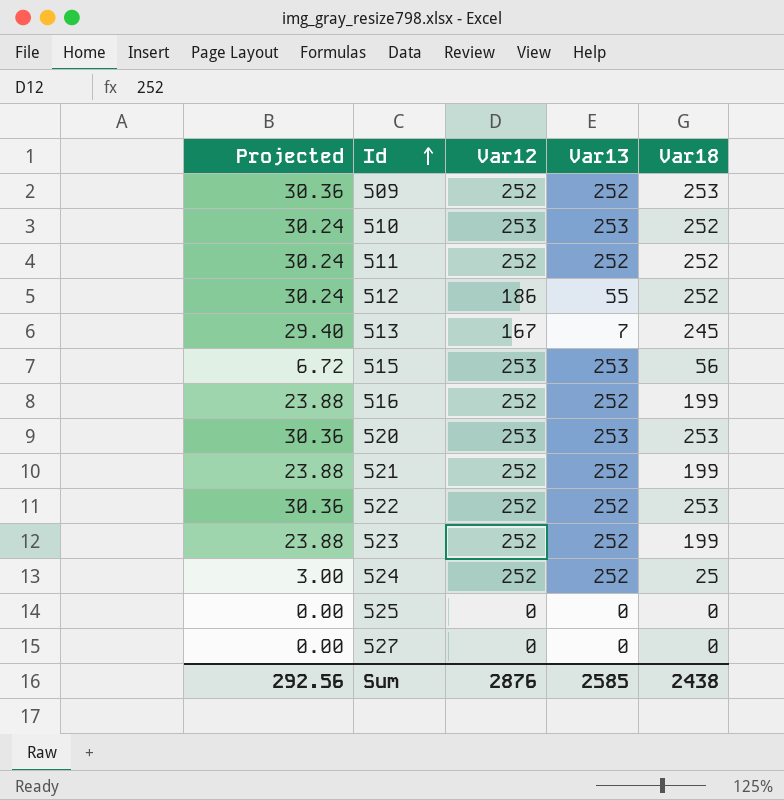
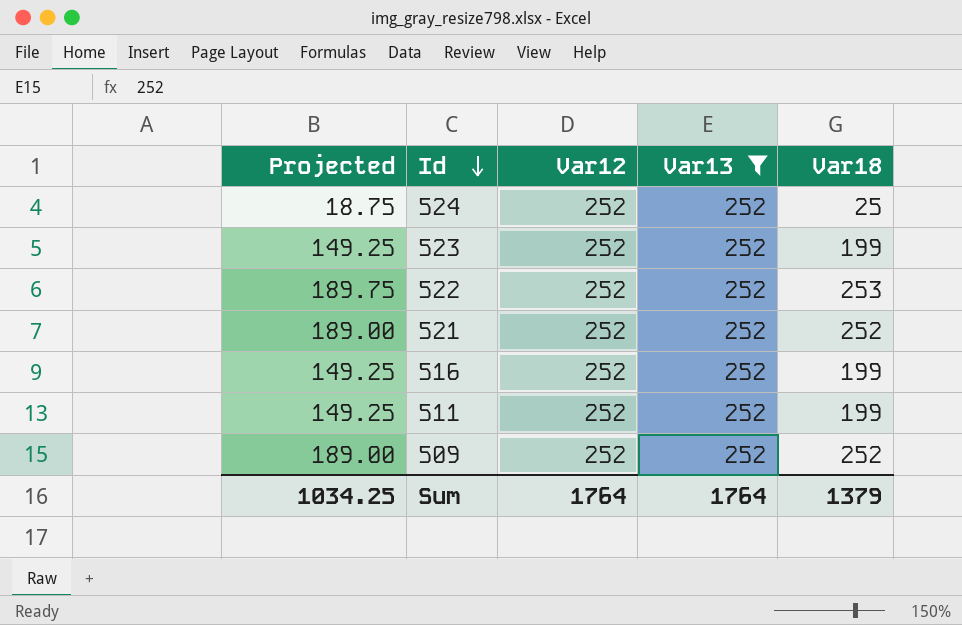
filter: none -> Var13 = 252
row order: Id ascending -> Id descending
column Projected | formula: [Var18] * 0.12 -> [Var18] * 0.75
521 | Var18: 199 -> 252
511 | Var18: 252 -> 199
509 | Var18: 253 -> 252
Sum | Projected: 292.56 -> 1034.25
Sum | Var12: 2876 -> 1764
Sum | Var13: 2585 -> 1764
Sum | Var18: 2438 -> 1379

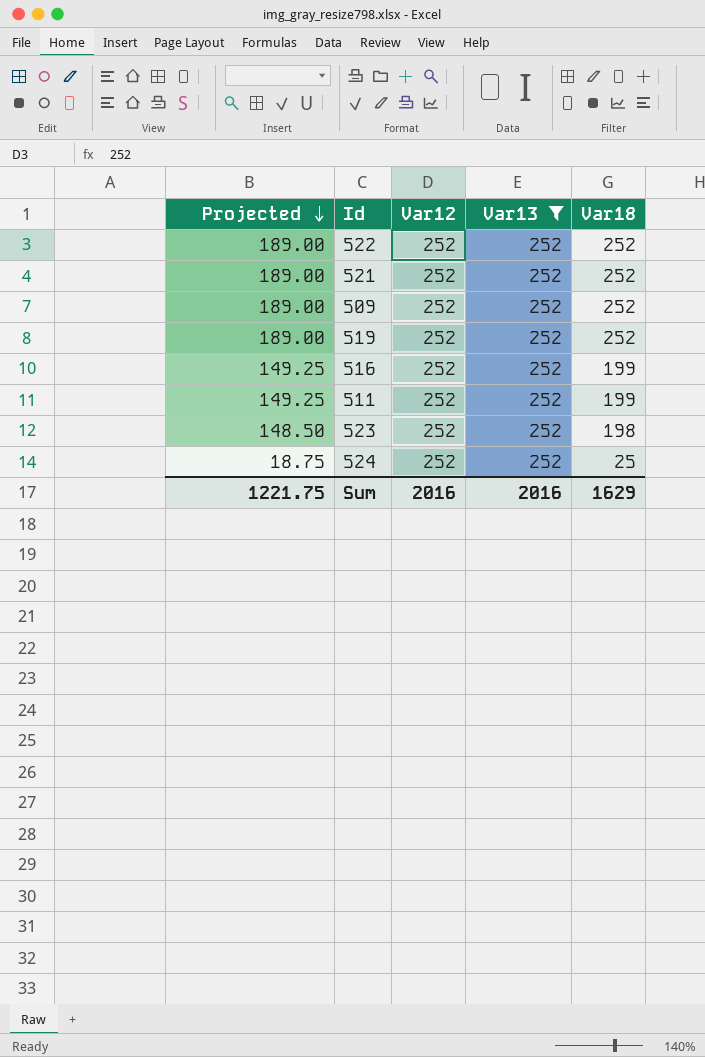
row order: Id descending -> Projected descending
522 | Projected: 189.75 -> 189.00
522 | Var18: 253 -> 252
row 519: none -> 189.00 | 252 | 252 | 252
523 | Projected: 149.25 -> 148.50
523 | Var18: 199 -> 198
Sum | Projected: 1034.25 -> 1221.75
Sum | Var12: 1764 -> 2016
Sum | Var13: 1764 -> 2016
Sum | Var18: 1379 -> 1629

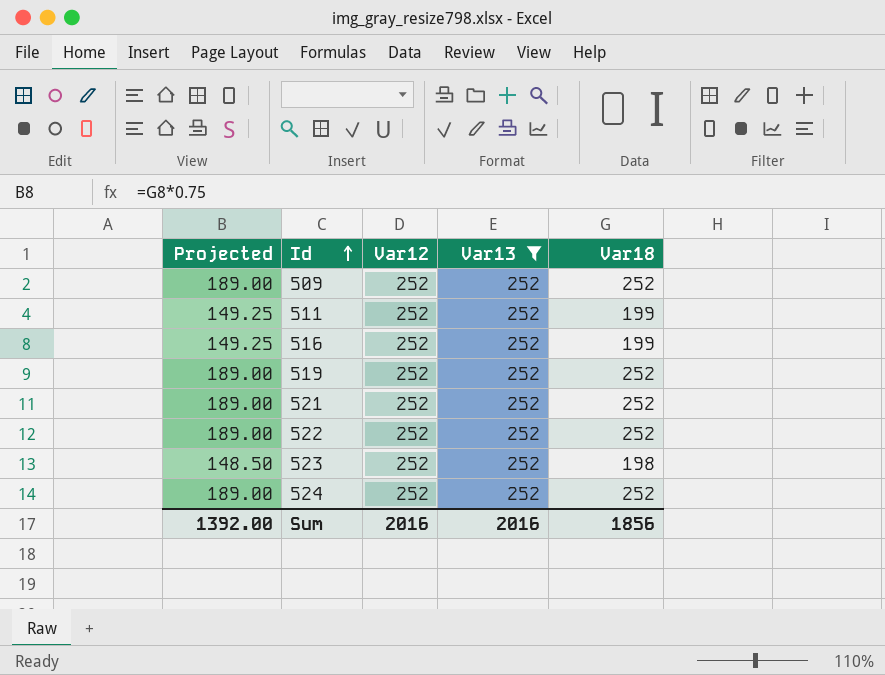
row order: Projected descending -> Id ascending
524 | Projected: 18.75 -> 189.00
524 | Var18: 25 -> 252
Sum | Projected: 1221.75 -> 1392.00
Sum | Var18: 1629 -> 1856

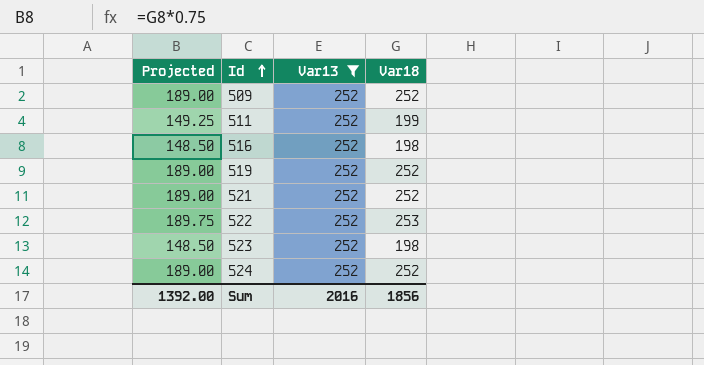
column Var12 | position: 3 -> none
516 | Projected: 149.25 -> 148.50
516 | Var18: 199 -> 198
522 | Projected: 189.00 -> 189.75
522 | Var18: 252 -> 253

